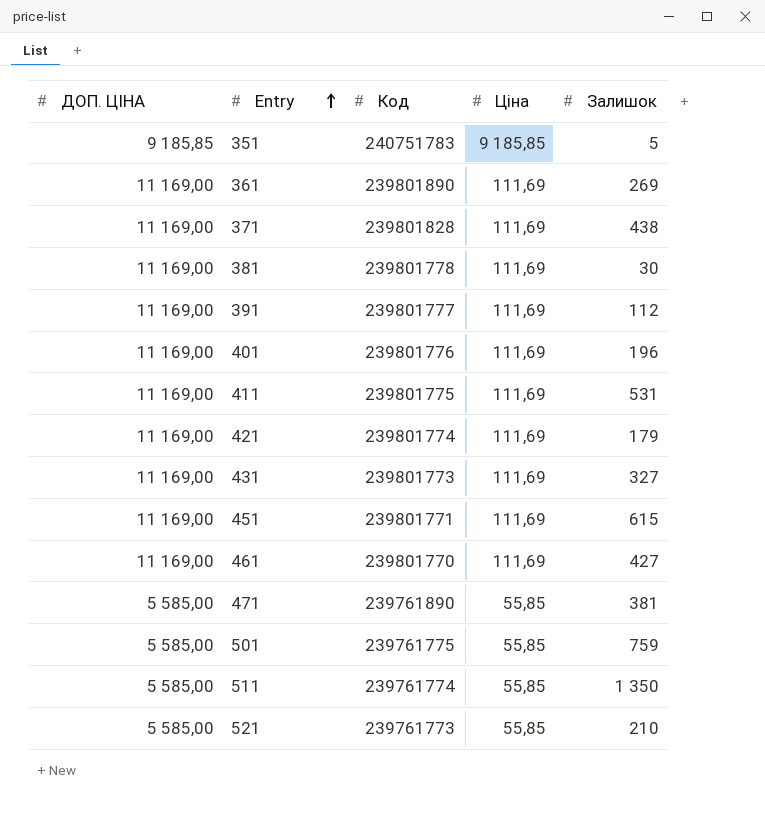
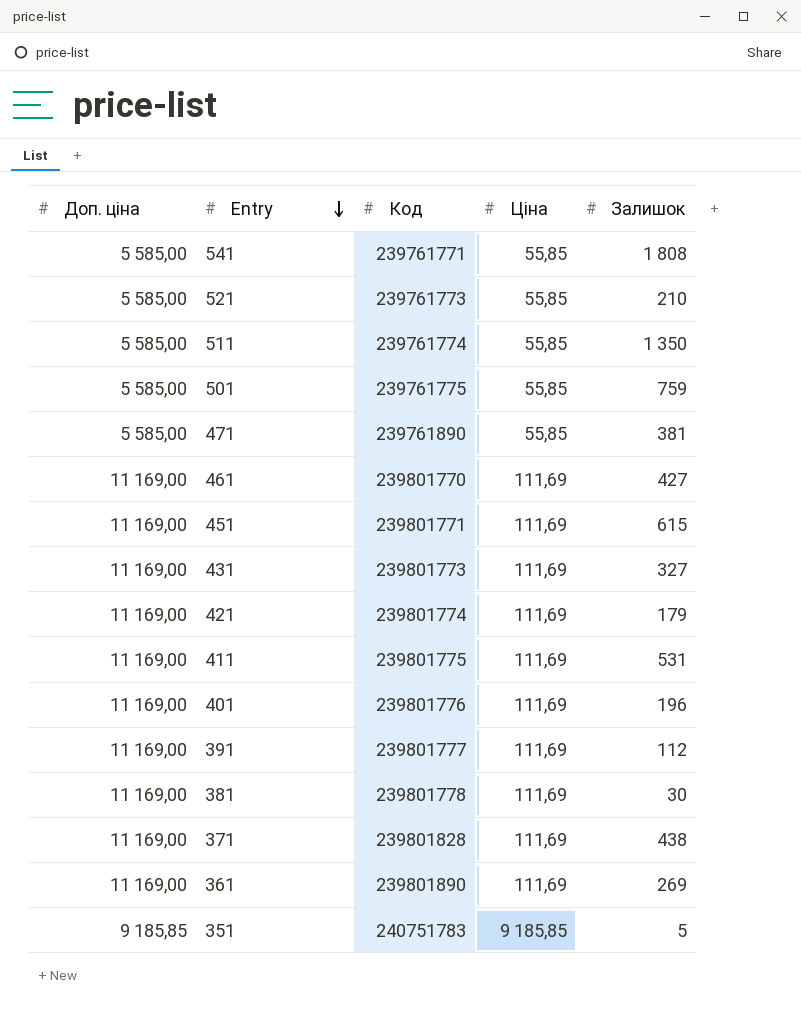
row order: Entry ascending -> Entry descending
column name: ДОП. ЦІНА -> Доп. ціна
row 541: none -> 5 585,00 | 239761771 | 55,85 | 1 808

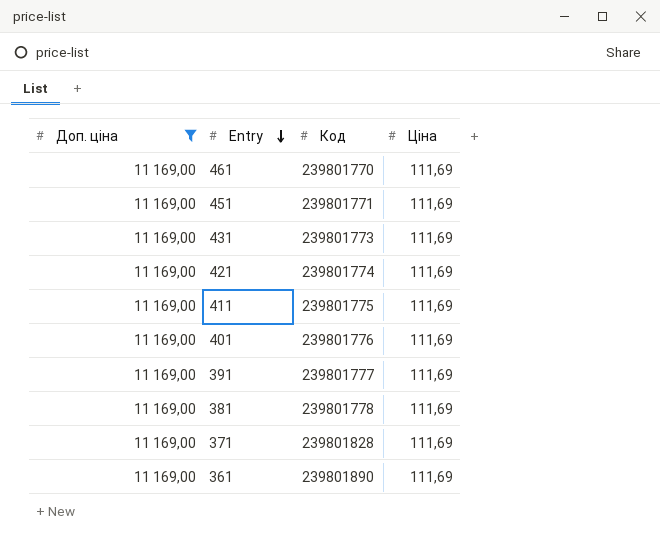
filter: none -> Доп. ціна = 11 169,00
column Залишок | position: 5 -> none

